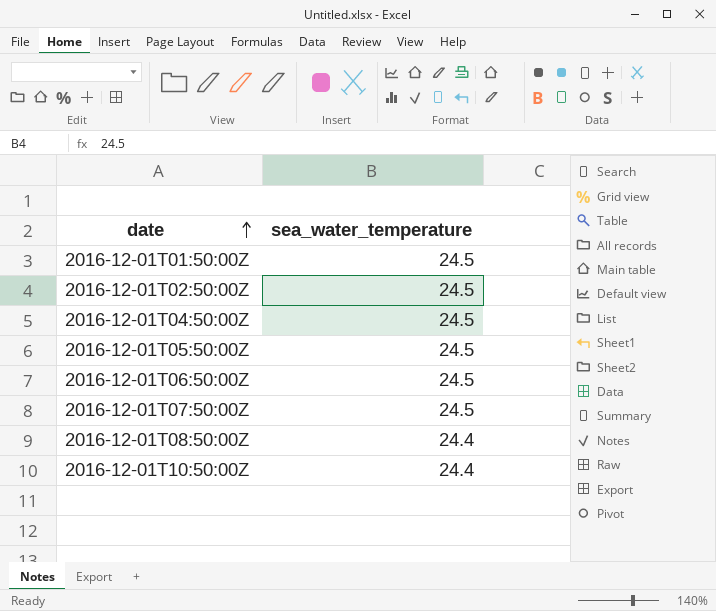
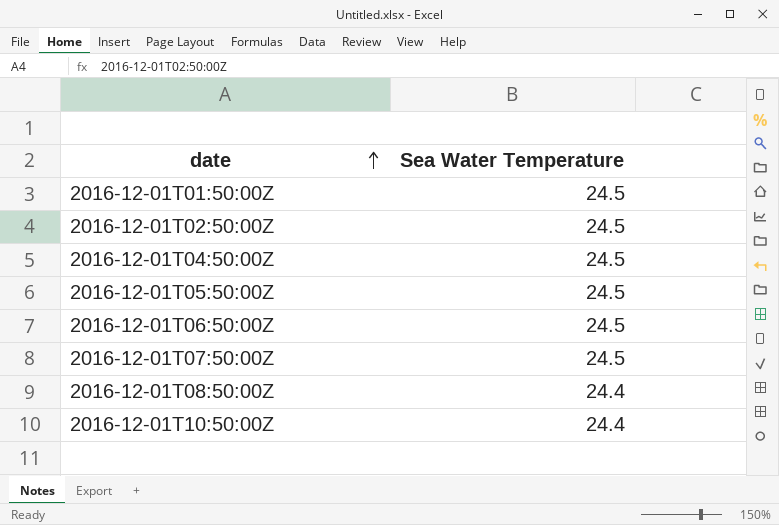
column name: sea_water_temperature -> Sea Water Temperature

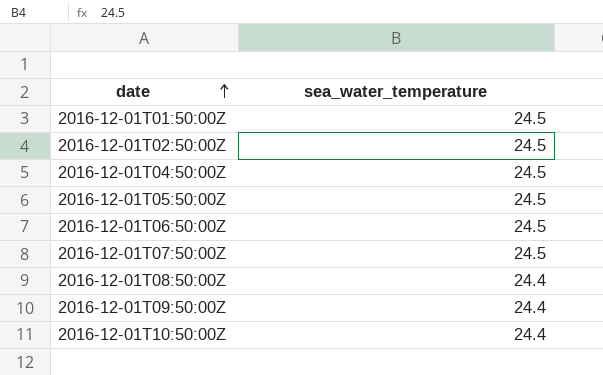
column name: Sea Water Temperature -> sea_water_temperature
row 2016-12-01T09:50:00Z: none -> 24.4

